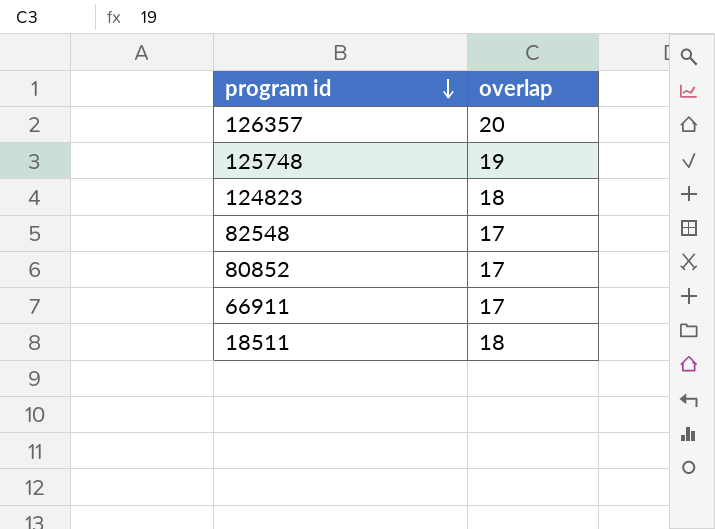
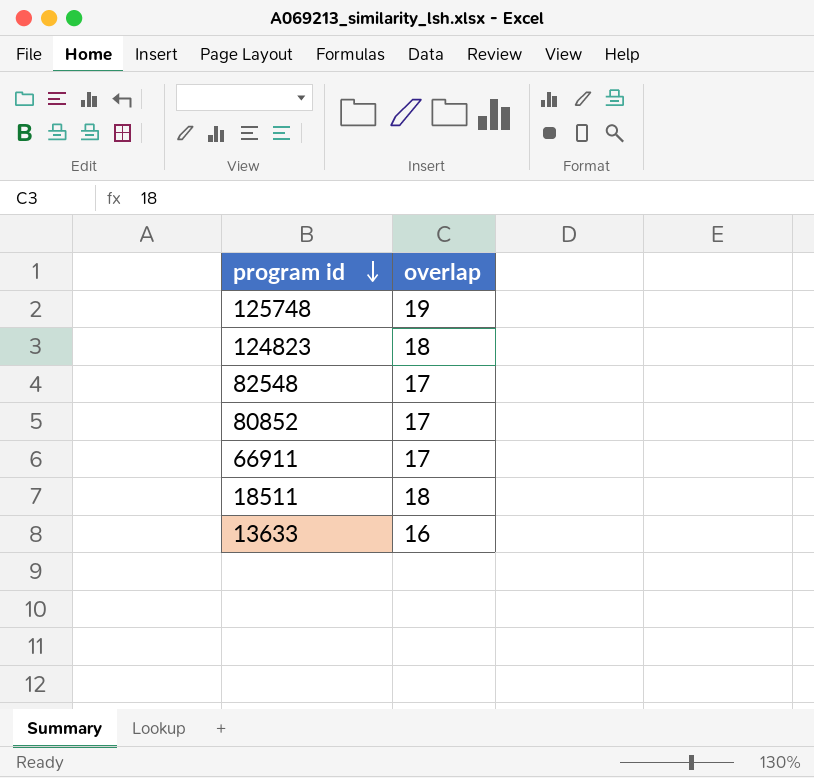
row 126357: 20 -> none
row 13633: none -> 16

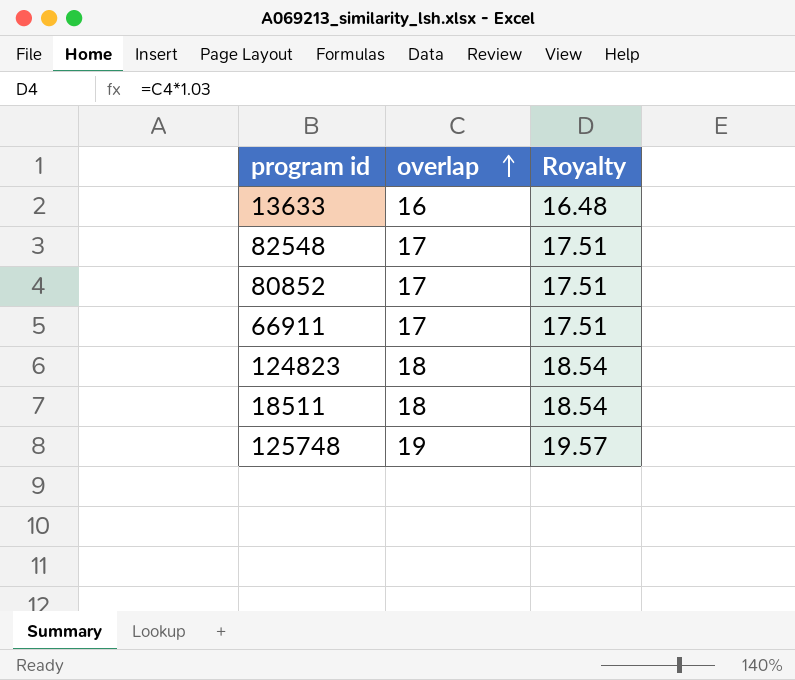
row order: program id descending -> overlap ascending
column Royalty | formula: none -> [overlap] * 1.03

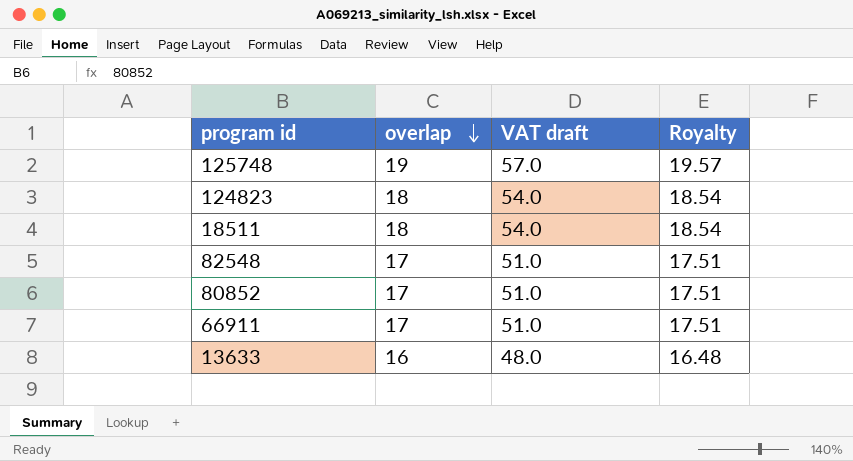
row order: overlap ascending -> overlap descending
column VAT draft | formula: none -> [overlap] * 3

